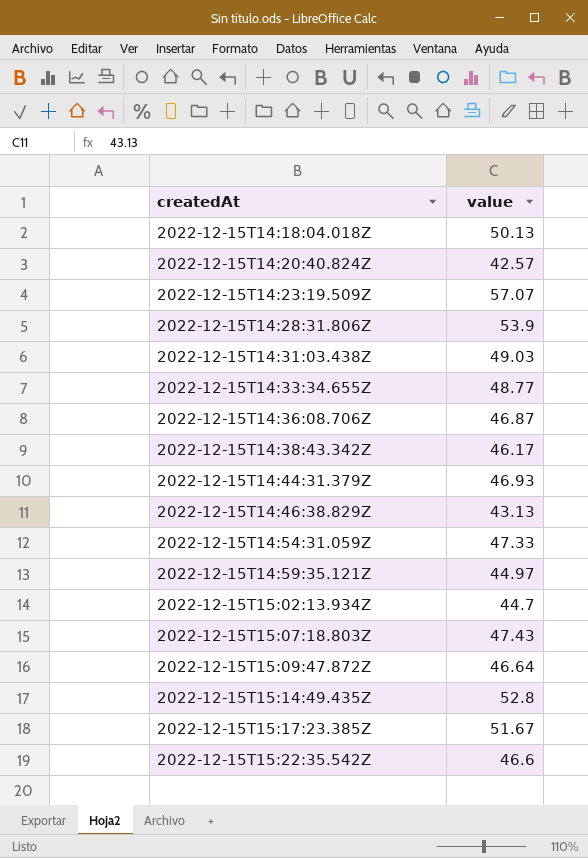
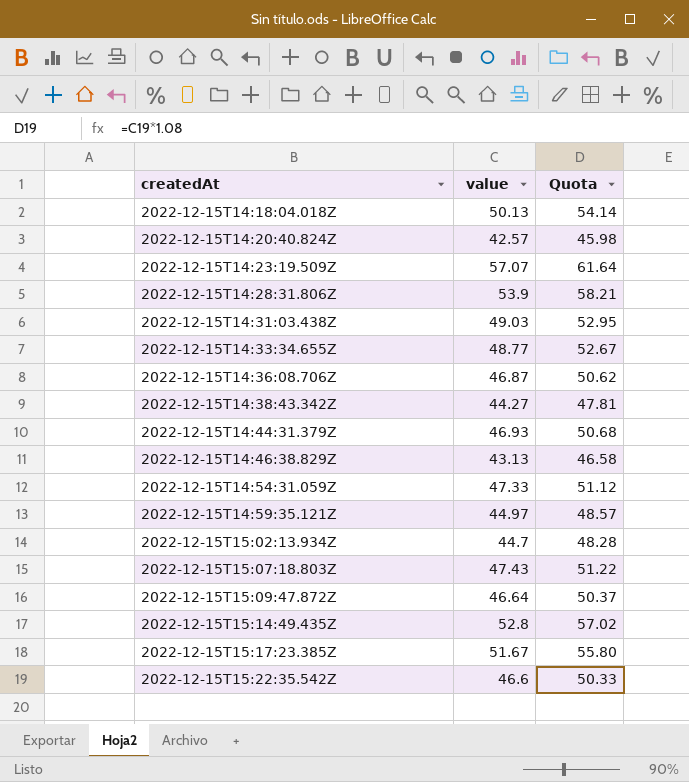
column Quota | formula: none -> [value] * 1.08
2022-12-15T14:38:43.342Z | value: 46.17 -> 44.27

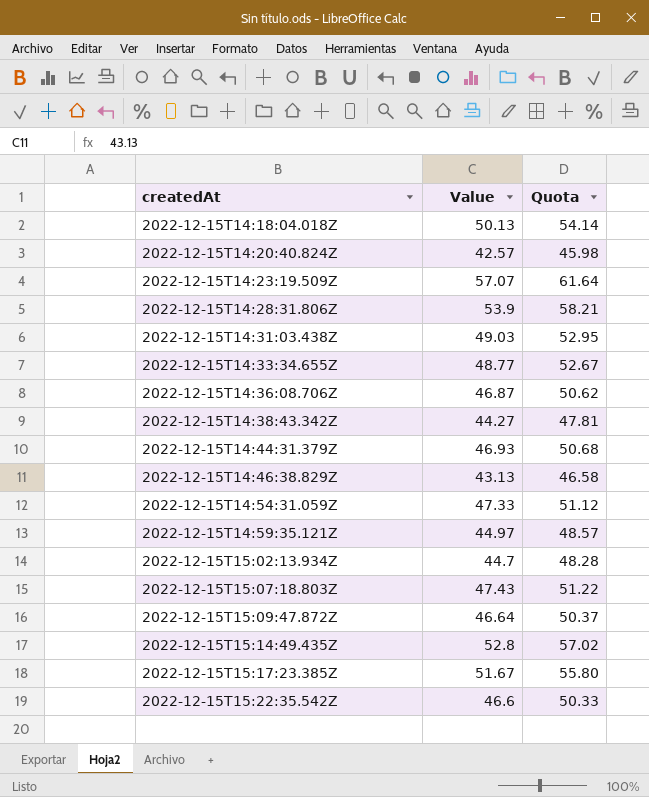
column name: value -> Value

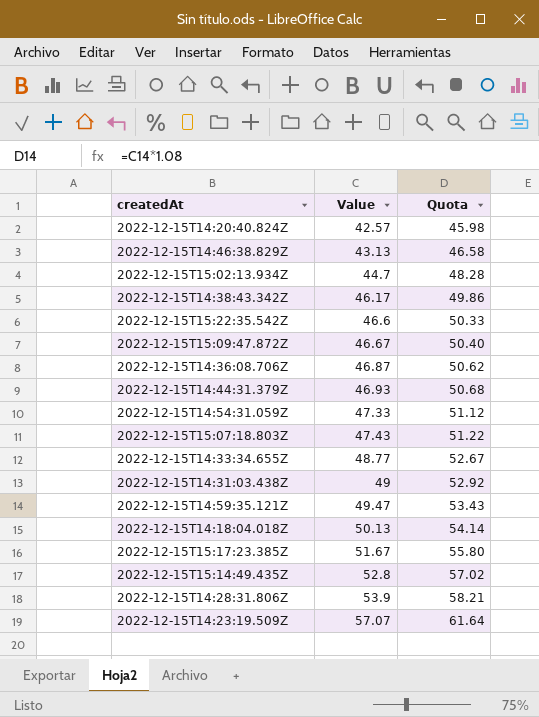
row order: createdAt ascending -> Value ascending
2022-12-15T14:38:43.342Z | Value: 44.27 -> 46.17
2022-12-15T14:38:43.342Z | Quota: 47.81 -> 49.86
2022-12-15T15:09:47.872Z | Value: 46.64 -> 46.67
2022-12-15T15:09:47.872Z | Quota: 50.37 -> 50.40
2022-12-15T14:31:03.438Z | Value: 49.03 -> 49
2022-12-15T14:31:03.438Z | Quota: 52.95 -> 52.92
2022-12-15T14:59:35.121Z | Value: 44.97 -> 49.47
2022-12-15T14:59:35.121Z | Quota: 48.57 -> 53.43

